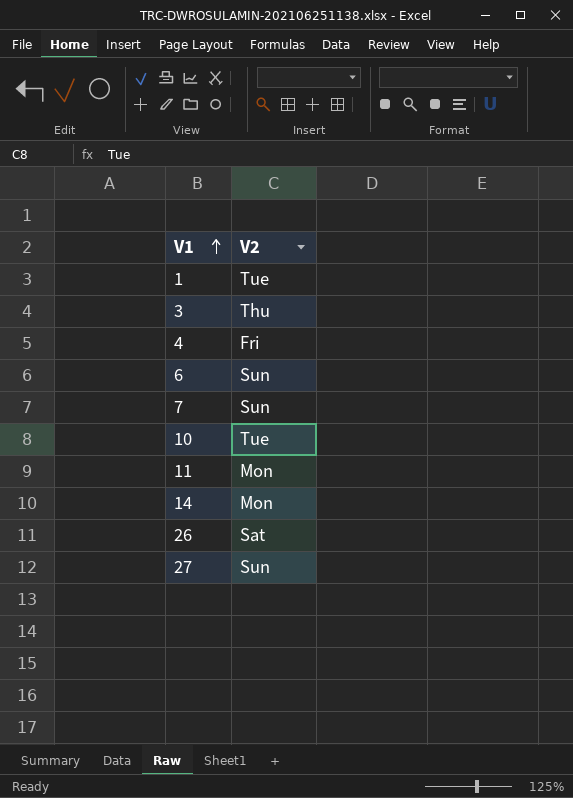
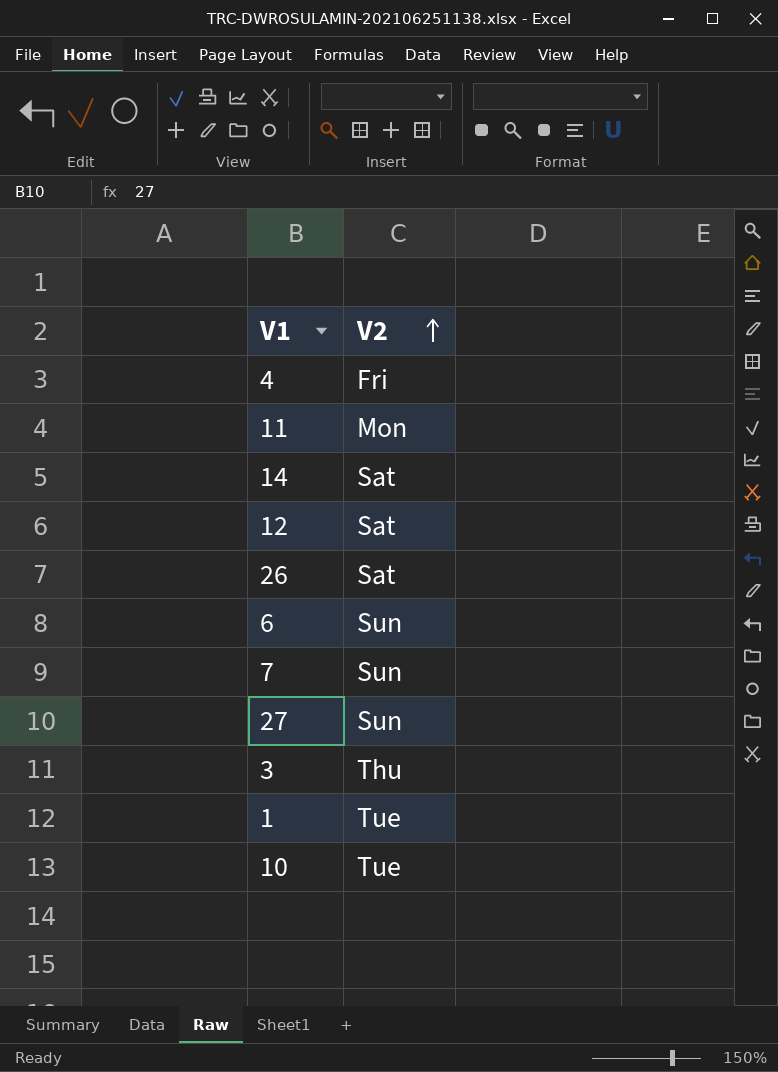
row order: V1 ascending -> V2 ascending
14 | V2: Mon -> Sat
row 12: none -> Sat

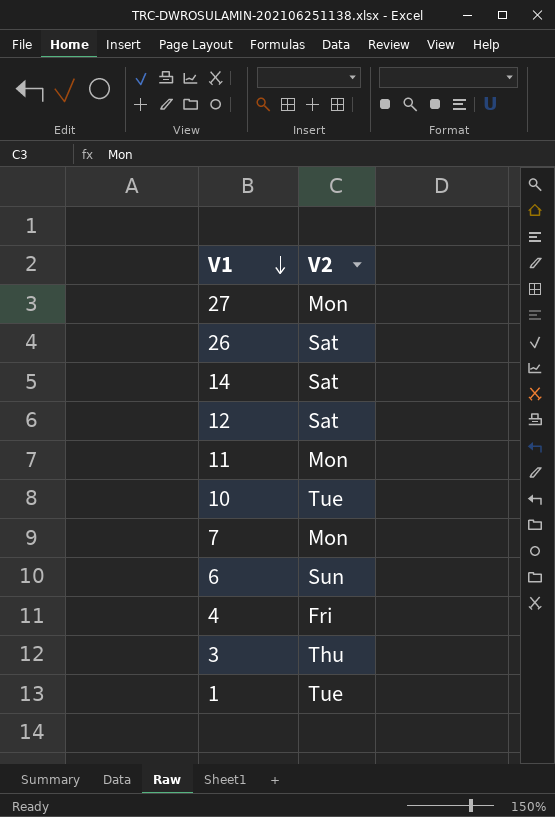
row order: V2 ascending -> V1 descending
27 | V2: Sun -> Mon
7 | V2: Sun -> Mon

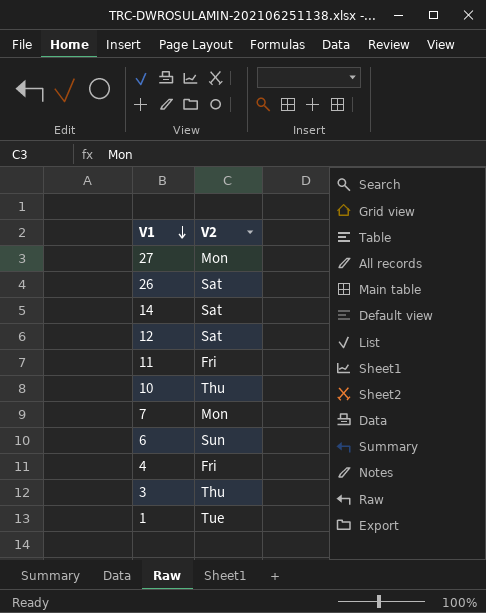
11 | V2: Mon -> Fri
10 | V2: Tue -> Thu

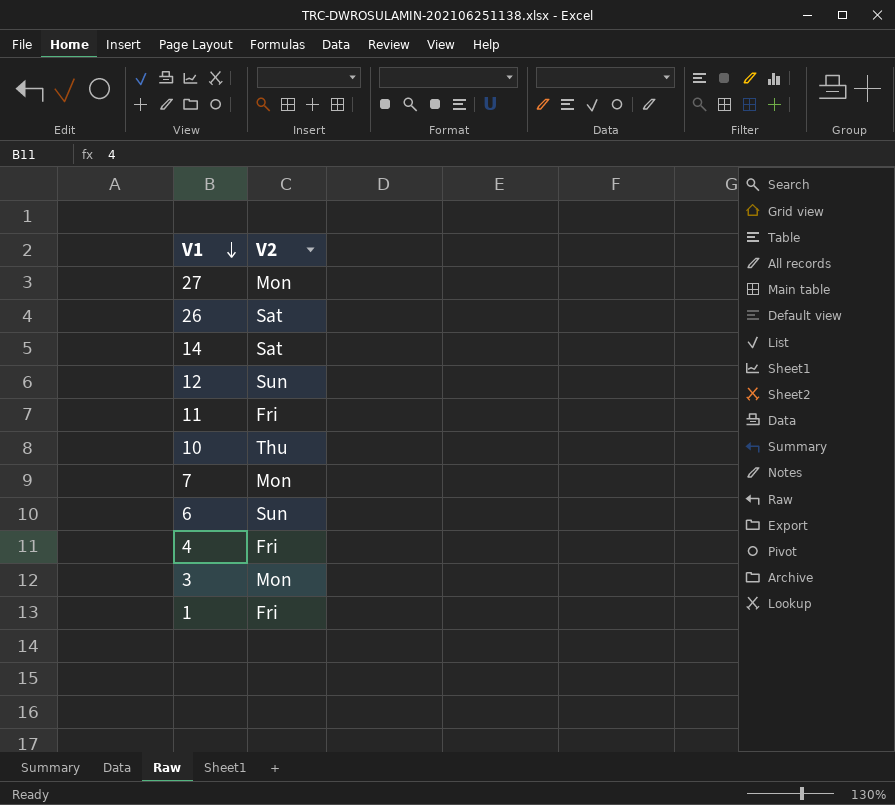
12 | V2: Sat -> Sun
3 | V2: Thu -> Mon
1 | V2: Tue -> Fri

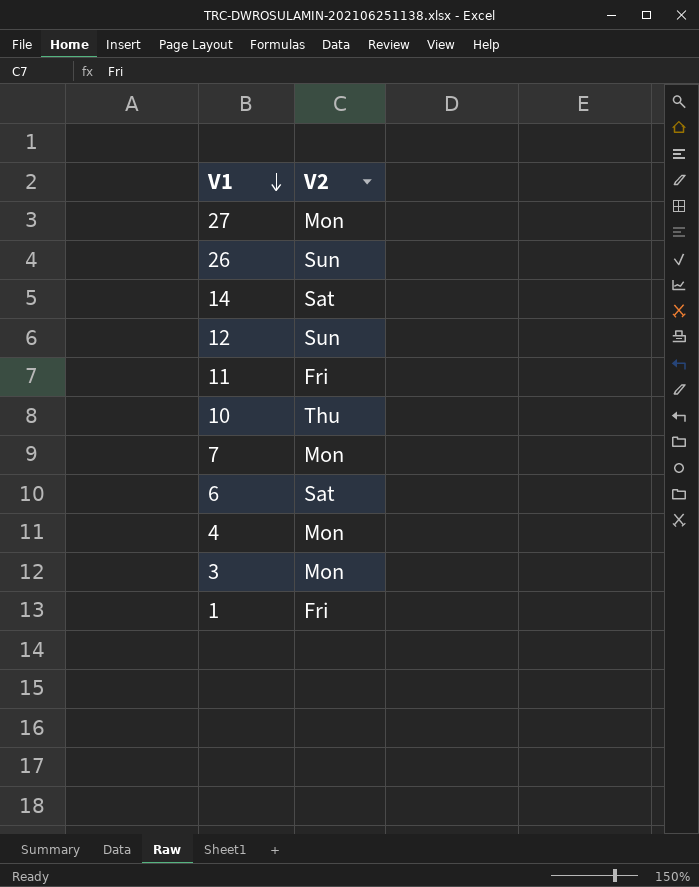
26 | V2: Sat -> Sun
6 | V2: Sun -> Sat
4 | V2: Fri -> Mon

